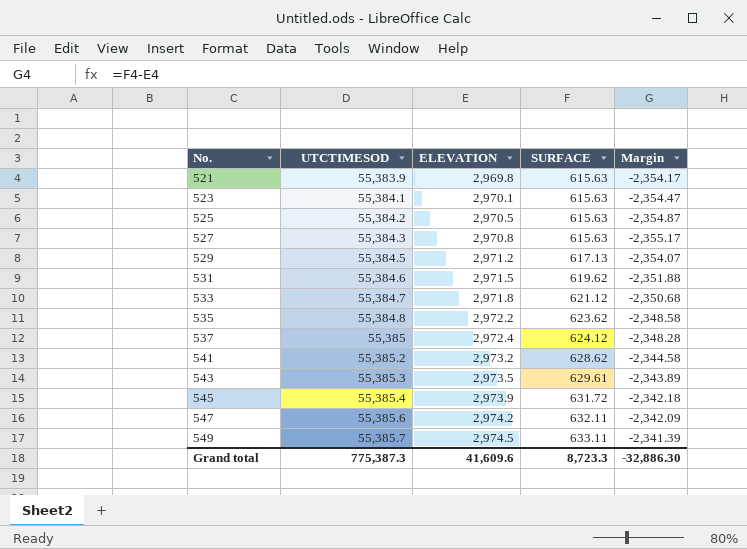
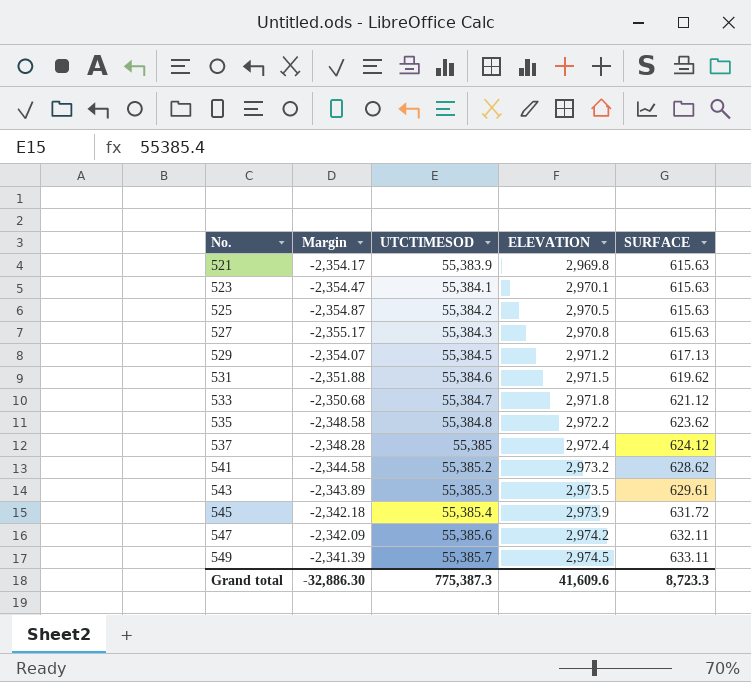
column Margin | position: 5 -> 2

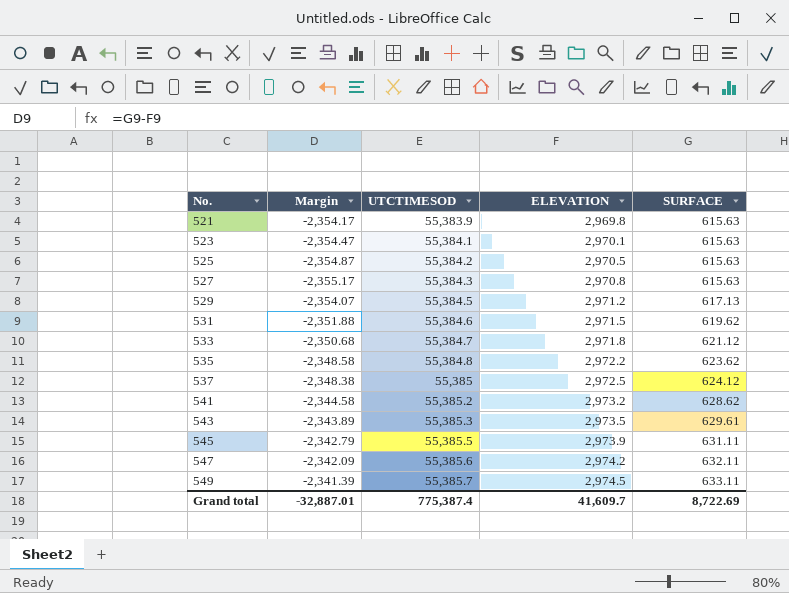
537 | Margin: -2,348.28 -> -2,348.38
537 | ELEVATION: 2,972.4 -> 2,972.5
545 | Margin: -2,342.18 -> -2,342.79
545 | UTCTIMESOD: 55,385.4 -> 55,385.5
545 | SURFACE: 631.72 -> 631.11
Grand total | Margin: -32,886.30 -> -32,887.01
Grand total | UTCTIMESOD: 775,387.3 -> 775,387.4
Grand total | ELEVATION: 41,609.6 -> 41,609.7
Grand total | SURFACE: 8,723.3 -> 8,722.69

